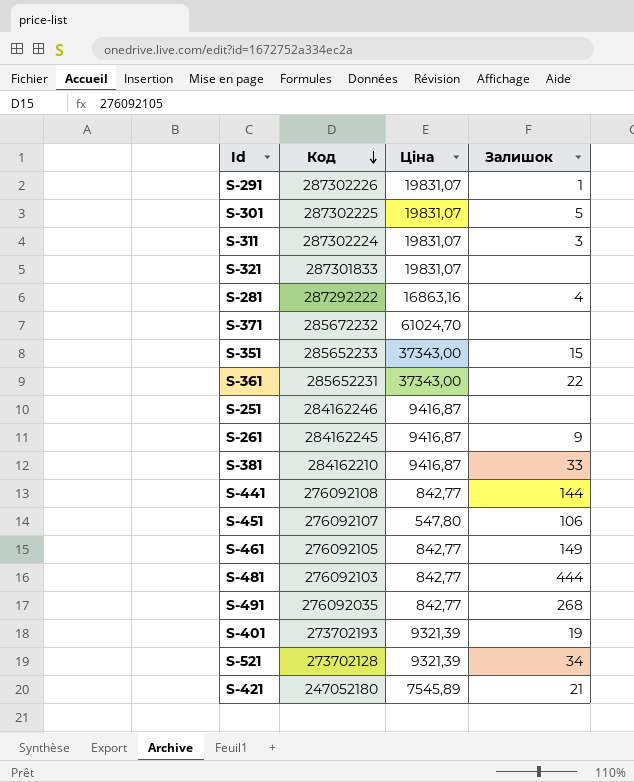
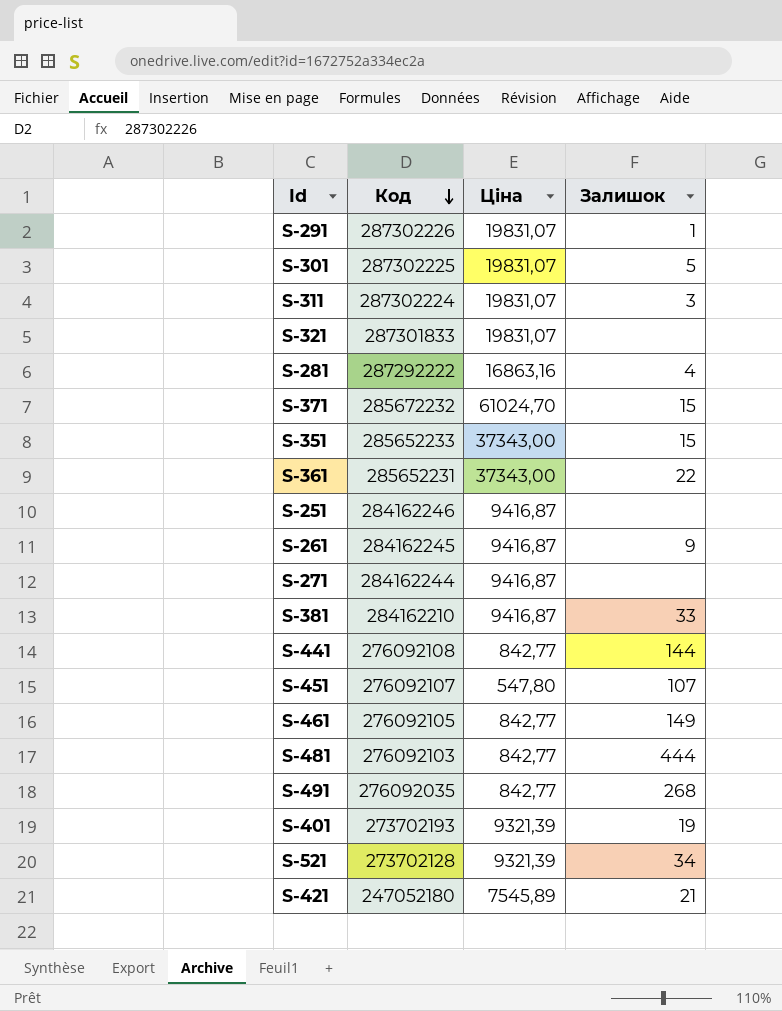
S-371 | Залишок: none -> 15
row S-271: none -> 284162244 | 9416,87 | none
S-451 | Залишок: 106 -> 107

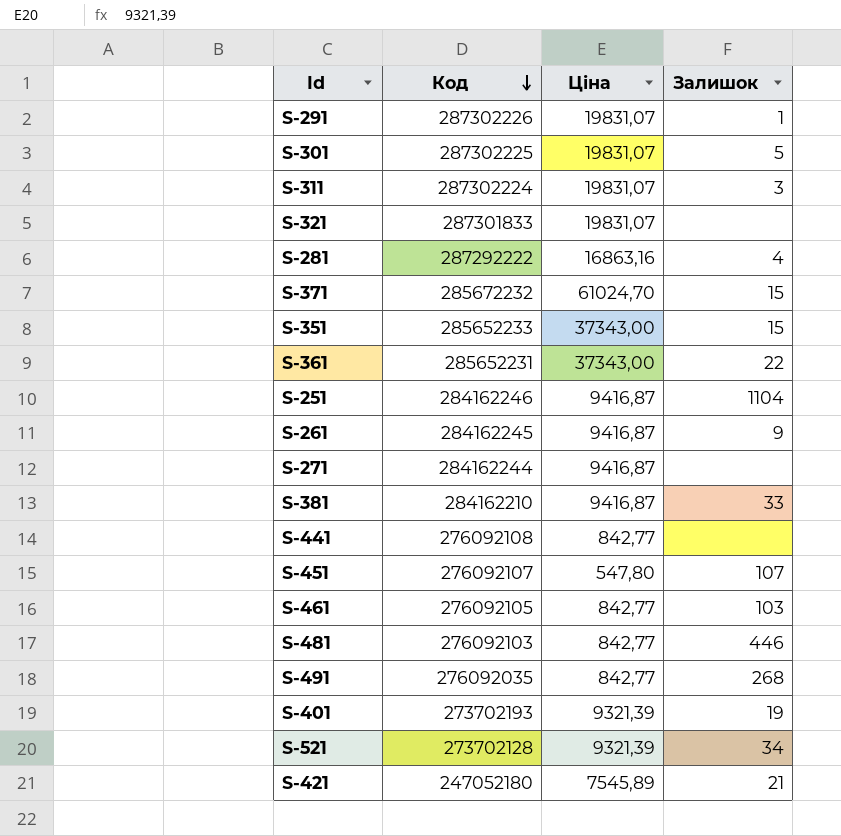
S-251 | Залишок: none -> 1104
S-441 | Залишок: 144 -> none
S-461 | Залишок: 149 -> 103
S-481 | Залишок: 444 -> 446

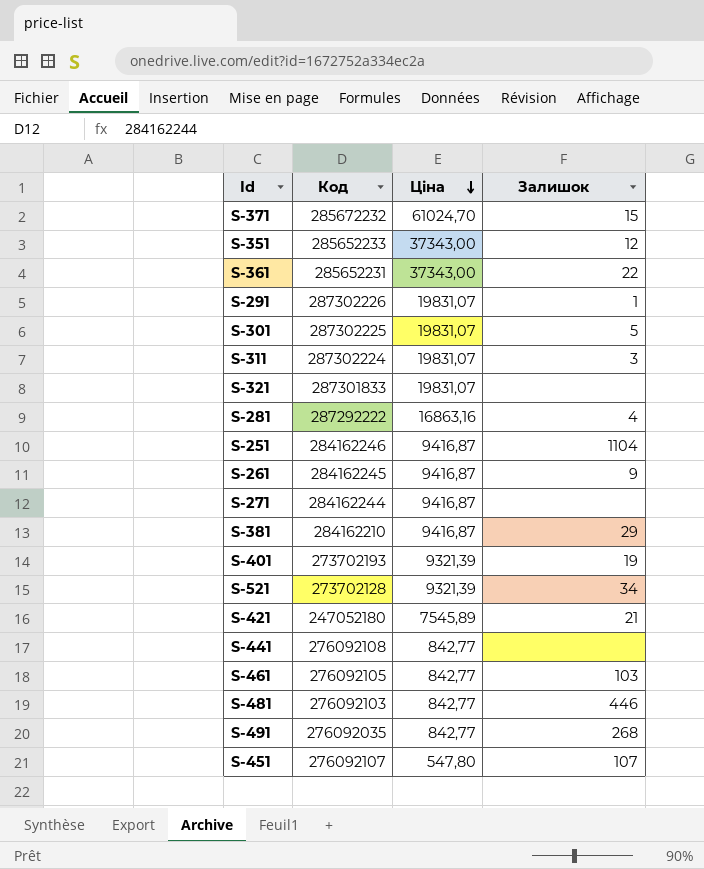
row order: Код descending -> Ціна descending
S-351 | Залишок: 15 -> 12
S-381 | Залишок: 33 -> 29

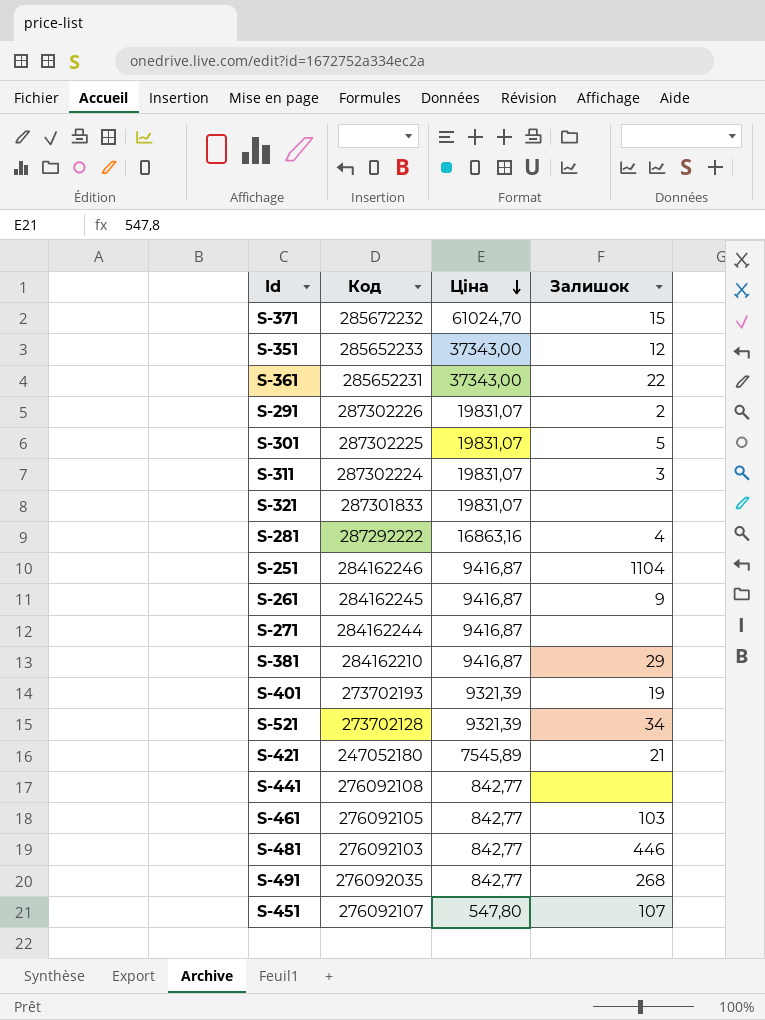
S-291 | Залишок: 1 -> 2

